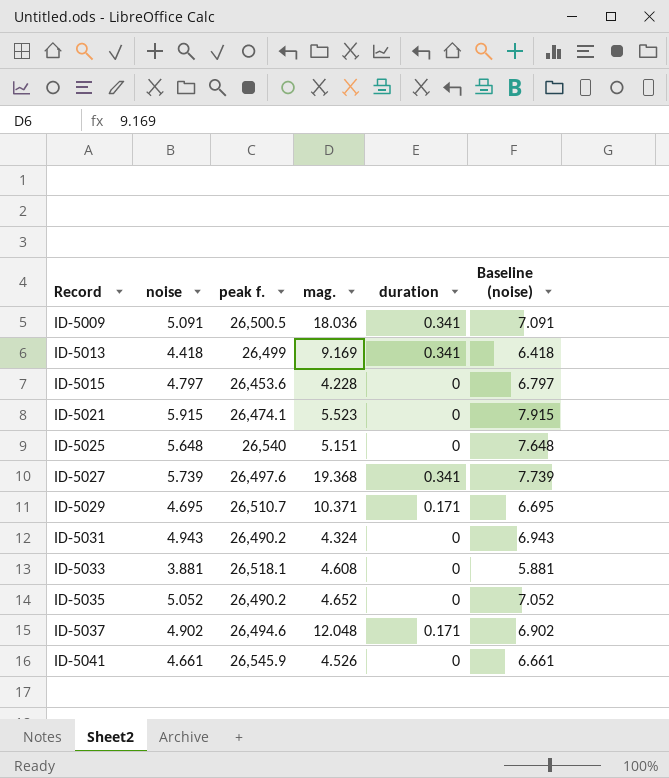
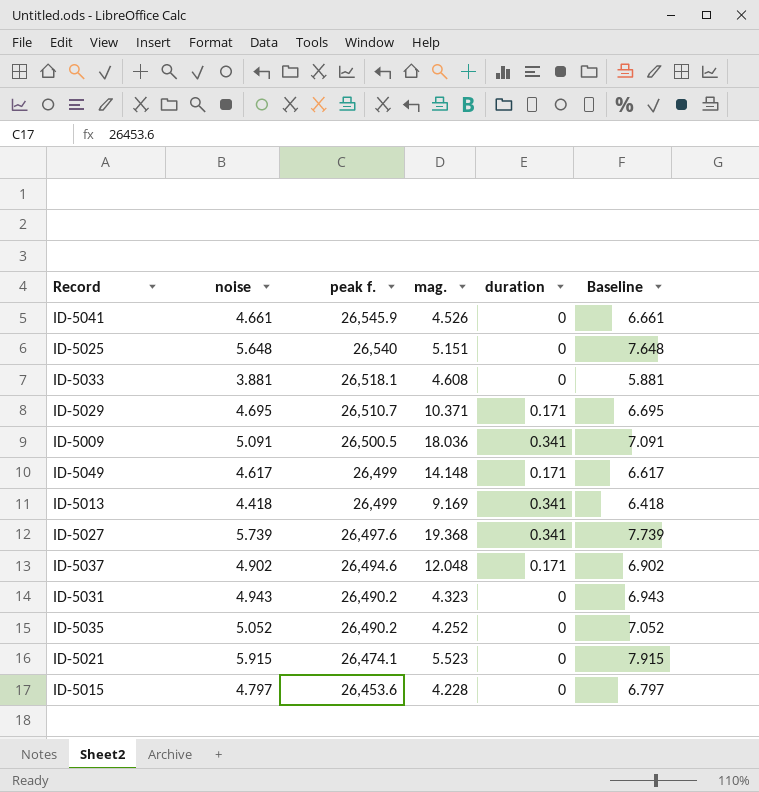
row order: Record ascending -> peak f. descending
column name: Baseline (noise) -> Baseline
row ID-5049: none -> 4.617 | 26,499 | 14.148 | 0.171 | 6.617
ID-5031 | mag.: 4.324 -> 4.323
ID-5035 | mag.: 4.652 -> 4.252

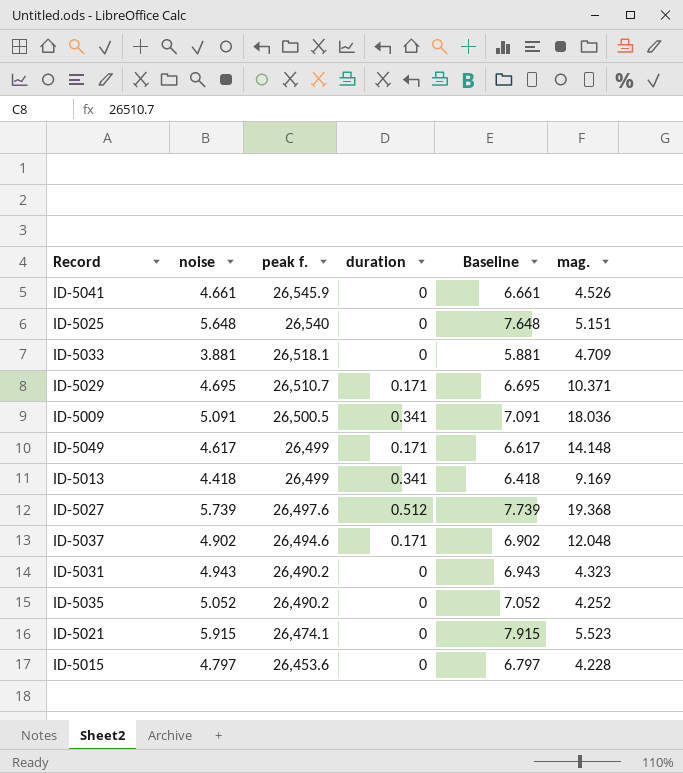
column mag. | position: 4 -> 6
ID-5033 | mag.: 4.608 -> 4.709
ID-5027 | duration: 0.341 -> 0.512

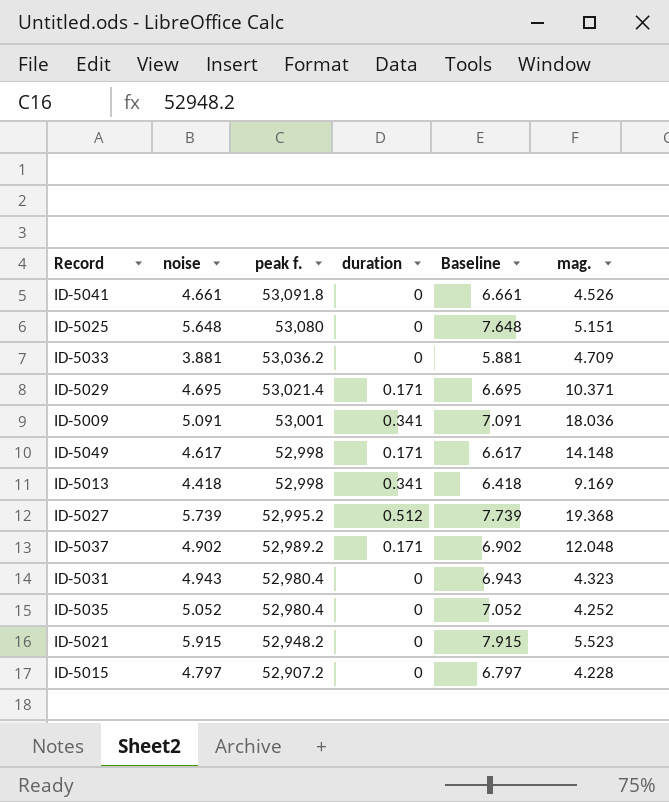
ID-5041 | peak f.: 26,545.9 -> 53,091.8
ID-5025 | peak f.: 26,540 -> 53,080
ID-5033 | peak f.: 26,518.1 -> 53,036.2
ID-5029 | peak f.: 26,510.7 -> 53,021.4
ID-5009 | peak f.: 26,500.5 -> 53,001
ID-5049 | peak f.: 26,499 -> 52,998
ID-5013 | peak f.: 26,499 -> 52,998
ID-5027 | peak f.: 26,497.6 -> 52,995.2
ID-5037 | peak f.: 26,494.6 -> 52,989.2
ID-5031 | peak f.: 26,490.2 -> 52,980.4
ID-5035 | peak f.: 26,490.2 -> 52,980.4
ID-5021 | peak f.: 26,474.1 -> 52,948.2
ID-5015 | peak f.: 26,453.6 -> 52,907.2

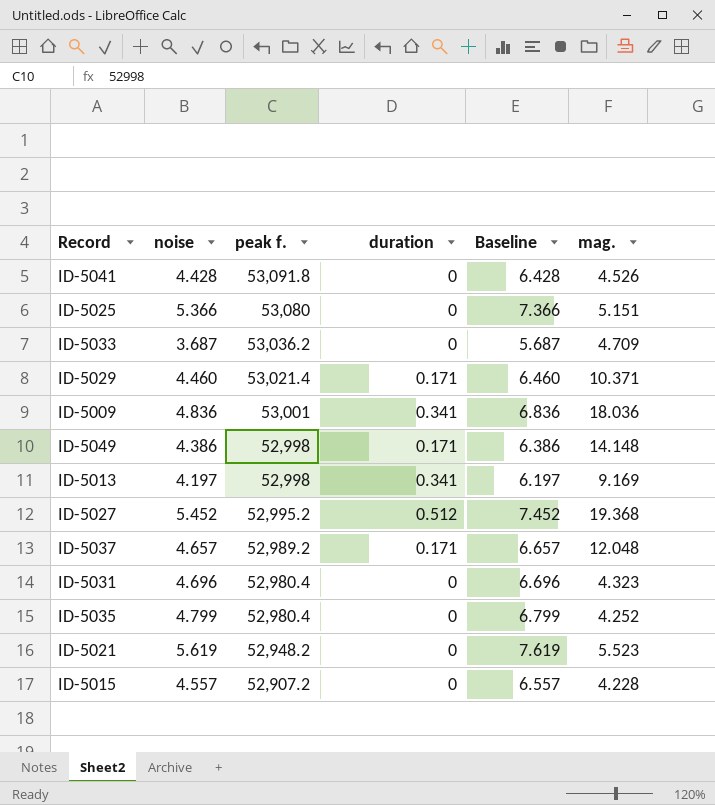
ID-5041 | noise: 4.661 -> 4.428
ID-5041 | Baseline: 6.661 -> 6.428
ID-5025 | noise: 5.648 -> 5.366
ID-5025 | Baseline: 7.648 -> 7.366
ID-5033 | noise: 3.881 -> 3.687
ID-5033 | Baseline: 5.881 -> 5.687
ID-5029 | noise: 4.695 -> 4.460
ID-5029 | Baseline: 6.695 -> 6.460
ID-5009 | noise: 5.091 -> 4.836
ID-5009 | Baseline: 7.091 -> 6.836
ID-5049 | noise: 4.617 -> 4.386
ID-5049 | Baseline: 6.617 -> 6.386
ID-5013 | noise: 4.418 -> 4.197
ID-5013 | Baseline: 6.418 -> 6.197
ID-5027 | noise: 5.739 -> 5.452
ID-5027 | Baseline: 7.739 -> 7.452
ID-5037 | noise: 4.902 -> 4.657
ID-5037 | Baseline: 6.902 -> 6.657
ID-5031 | noise: 4.943 -> 4.696
ID-5031 | Baseline: 6.943 -> 6.696
ID-5035 | noise: 5.052 -> 4.799
ID-5035 | Baseline: 7.052 -> 6.799
ID-5021 | noise: 5.915 -> 5.619
ID-5021 | Baseline: 7.915 -> 7.619
ID-5015 | noise: 4.797 -> 4.557
ID-5015 | Baseline: 6.797 -> 6.557

